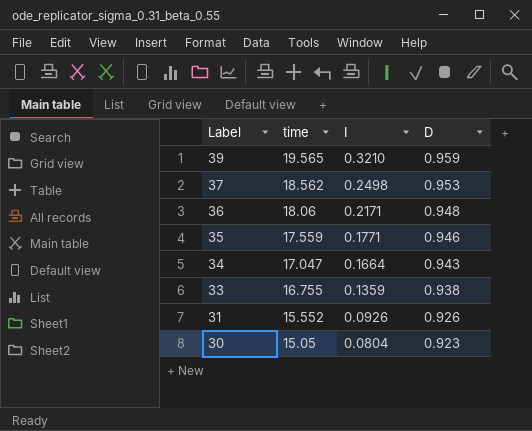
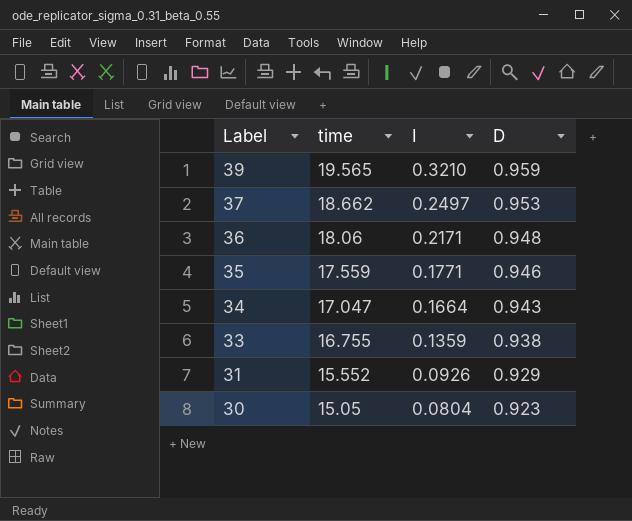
37 | time: 18.562 -> 18.662
37 | I: 0.2498 -> 0.2497
31 | D: 0.926 -> 0.929

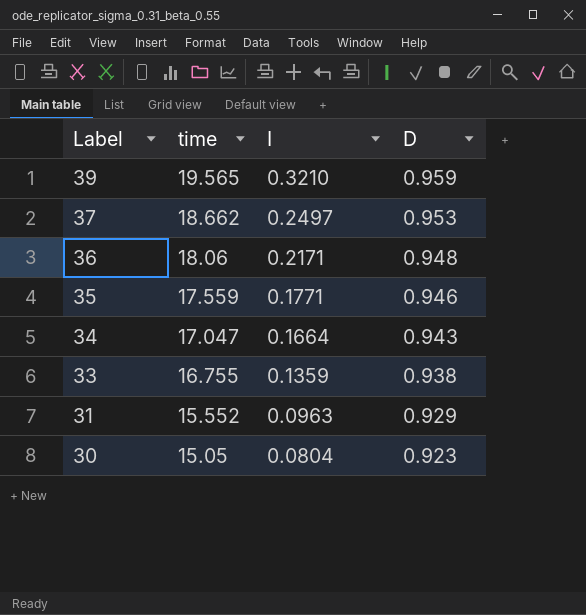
31 | I: 0.0926 -> 0.0963

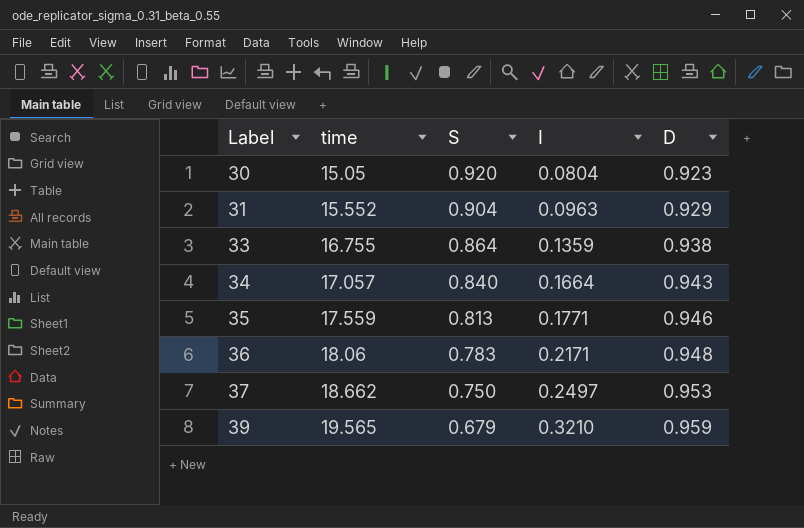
row order: Label descending -> Label ascending
column S | position: none -> 3
34 | time: 17.047 -> 17.057

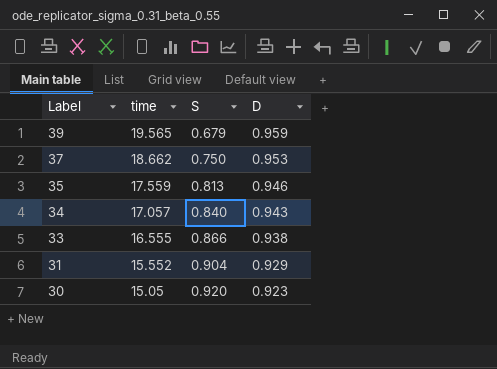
row order: Label ascending -> Label descending
column I | position: 4 -> none
row 36: 18.06 | 0.783 | 0.2171 | 0.948 -> none
33 | time: 16.755 -> 16.555
33 | S: 0.864 -> 0.866

